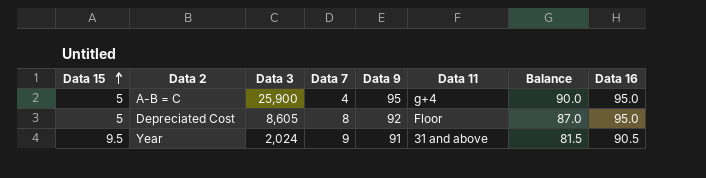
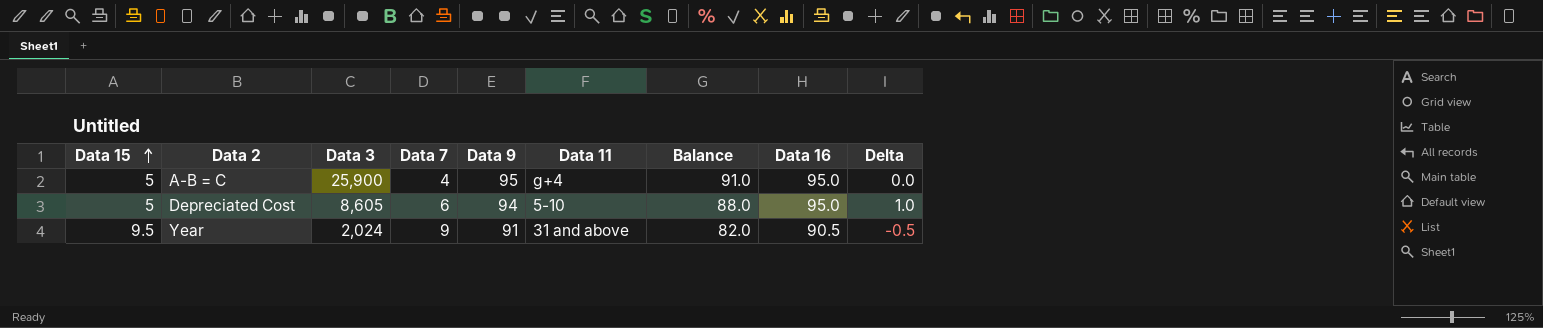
column Balance | formula: [Data 9] - [Data 15] -> [Data 9] - [Data 7]
column Delta | formula: none -> [Data 16] - [Data 9]
Depreciated Cost | Data 7: 8 -> 6
Depreciated Cost | Data 9: 92 -> 94
Depreciated Cost | Data 11: Floor -> 5-10

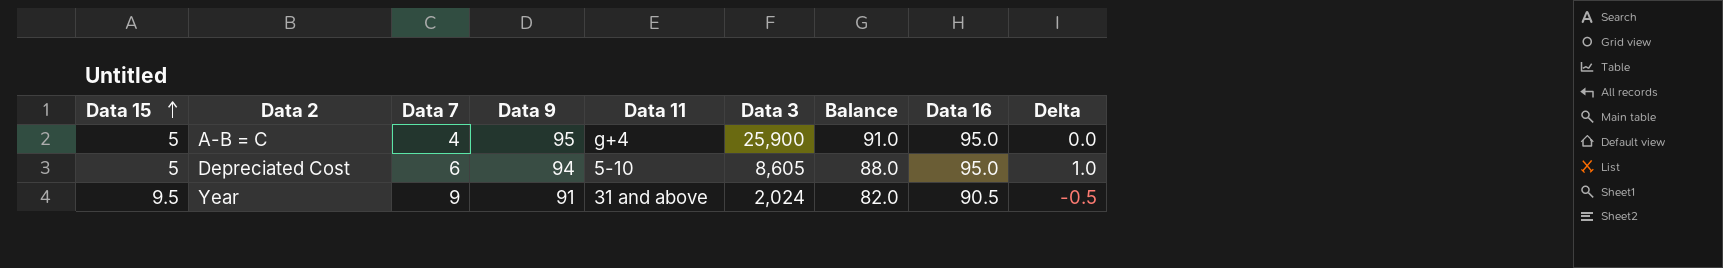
column Data 3 | position: 3 -> 6

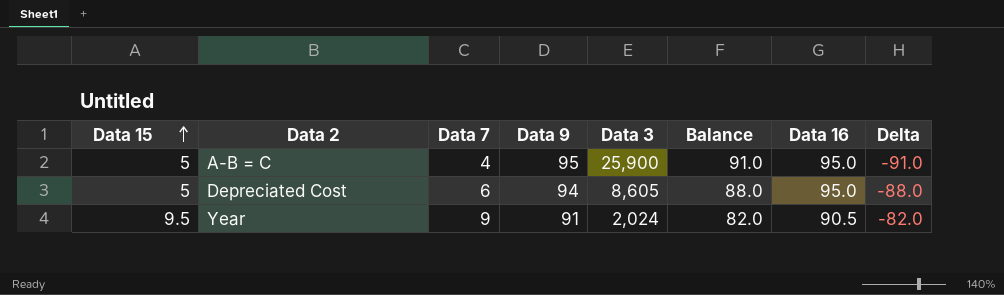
column Data 11 | position: 5 -> none
column Delta | formula: [Data 16] - [Data 9] -> [Data 7] - [Data 9]

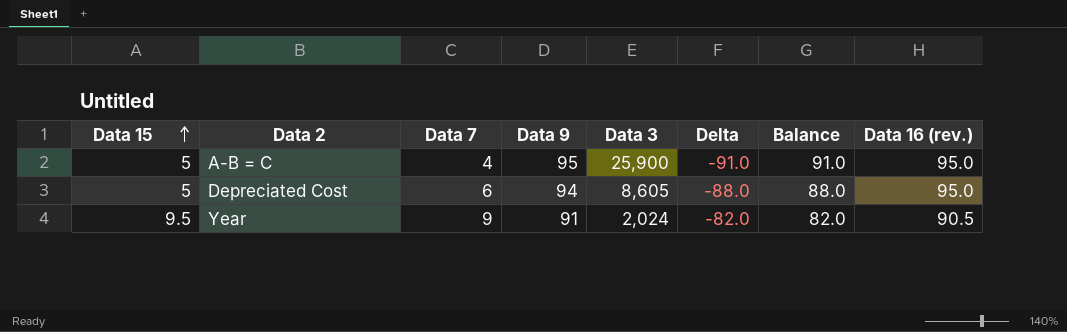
column Delta | position: 8 -> 6
column name: Data 16 -> Data 16 (rev.)

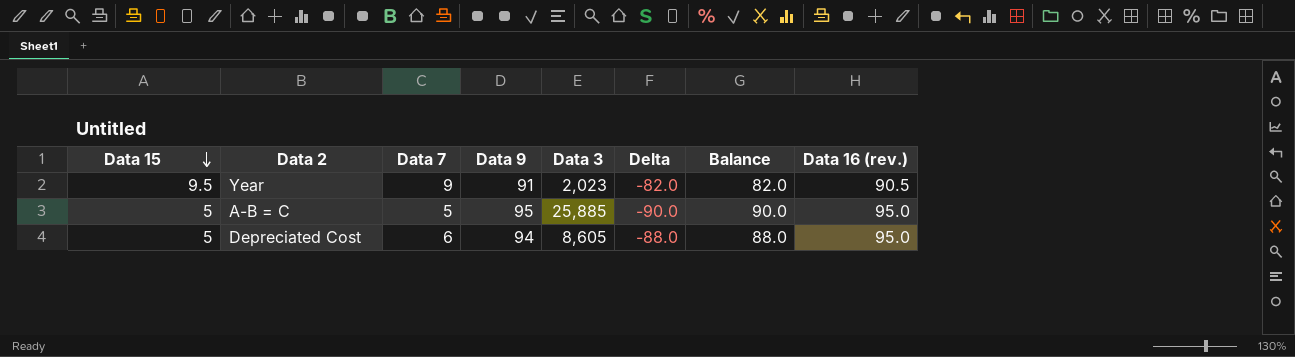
row order: Data 15 ascending -> Data 15 descending
Year | Data 3: 2,024 -> 2,023
A-B = C | Data 7: 4 -> 5
A-B = C | Data 3: 25,900 -> 25,885
A-B = C | Delta: -91.0 -> -90.0
A-B = C | Balance: 91.0 -> 90.0

